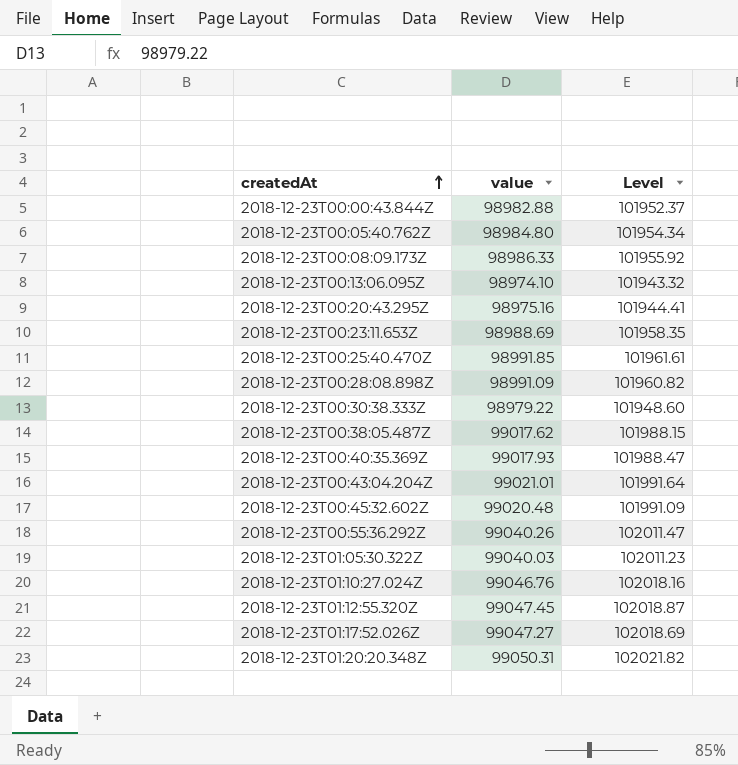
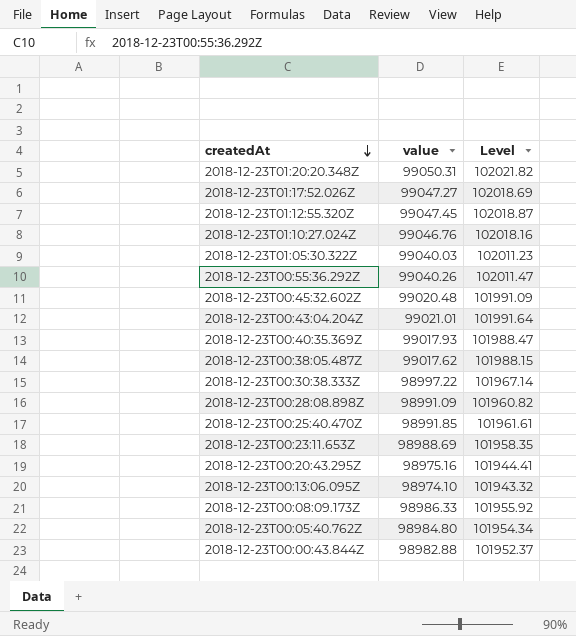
row order: createdAt ascending -> createdAt descending
2018-12-23T00:30:38.333Z | value: 98979.22 -> 98997.22
2018-12-23T00:30:38.333Z | Level: 101948.60 -> 101967.14

